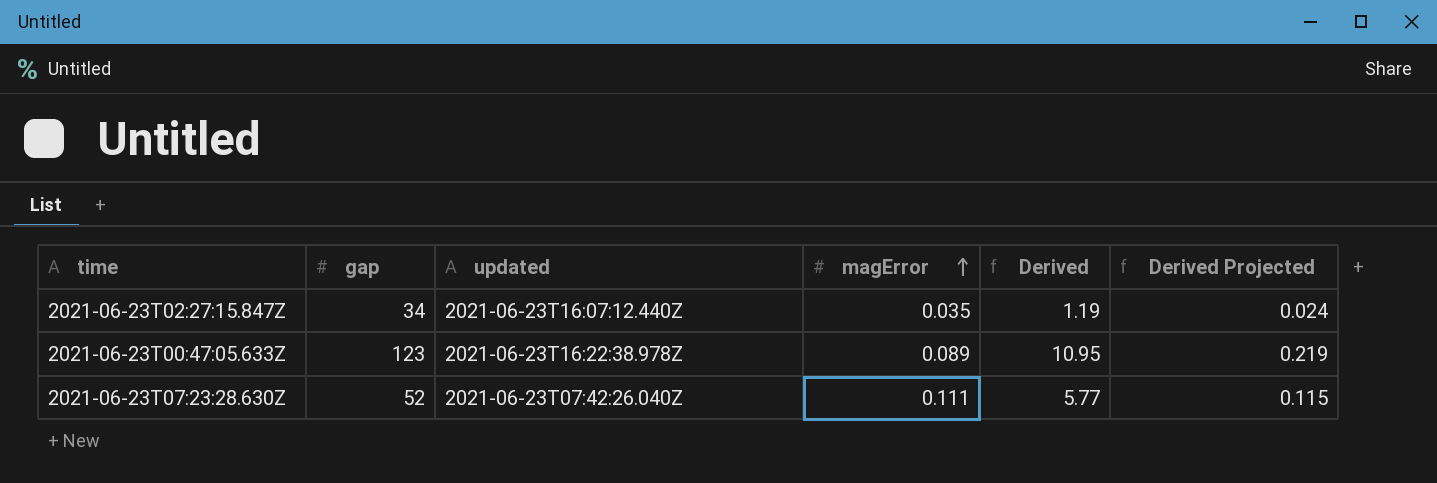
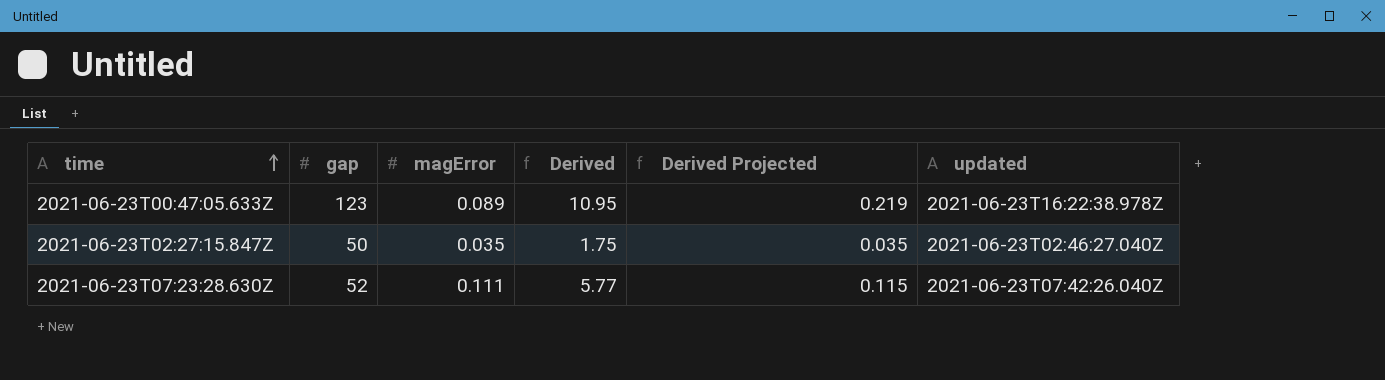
row order: magError ascending -> time ascending
column updated | position: 3 -> 6
2021-06-23T02:27:15.847Z | gap: 34 -> 50
2021-06-23T02:27:15.847Z | Derived: 1.19 -> 1.75
2021-06-23T02:27:15.847Z | Derived Projected: 0.024 -> 0.035
2021-06-23T02:27:15.847Z | updated: 2021-06-23T16:07:12.440Z -> 2021-06-23T02:46:27.040Z

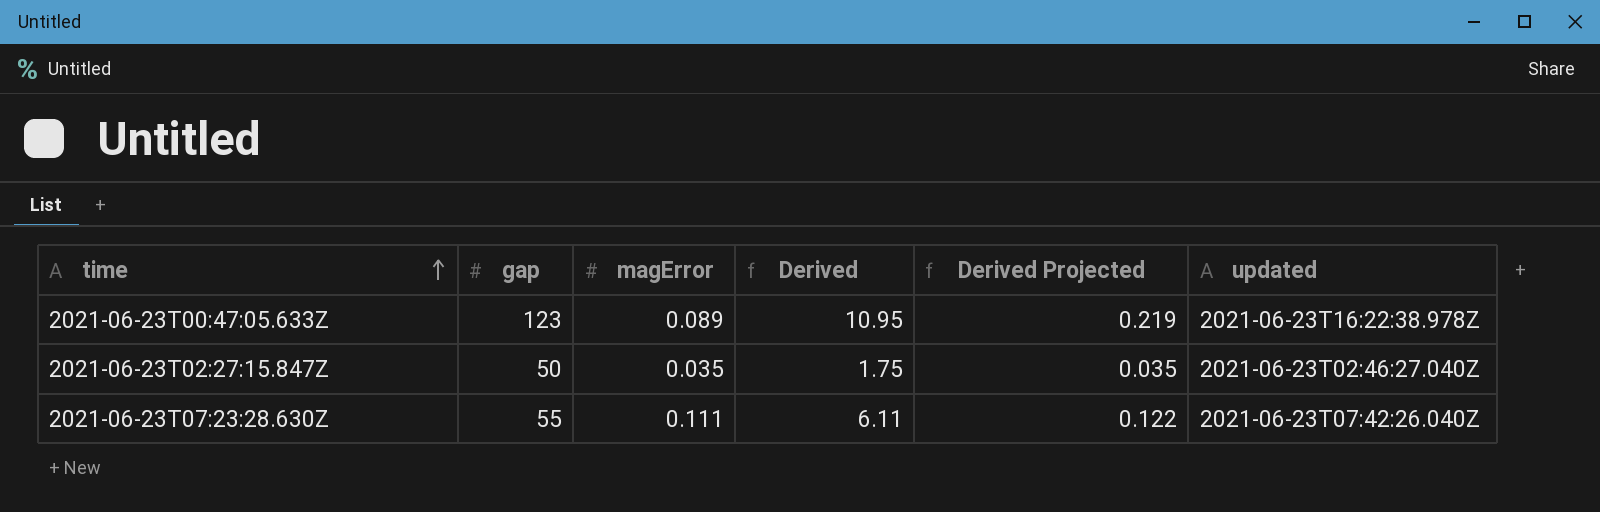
2021-06-23T07:23:28.630Z | gap: 52 -> 55
2021-06-23T07:23:28.630Z | Derived: 5.77 -> 6.11
2021-06-23T07:23:28.630Z | Derived Projected: 0.115 -> 0.122

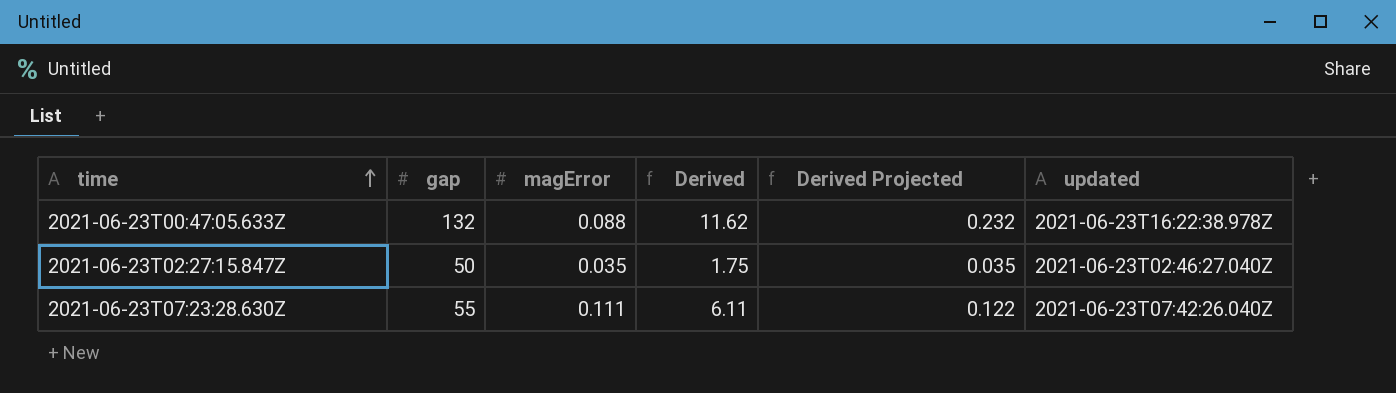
2021-06-23T00:47:05.633Z | gap: 123 -> 132
2021-06-23T00:47:05.633Z | magError: 0.089 -> 0.088
2021-06-23T00:47:05.633Z | Derived: 10.95 -> 11.62
2021-06-23T00:47:05.633Z | Derived Projected: 0.219 -> 0.232

